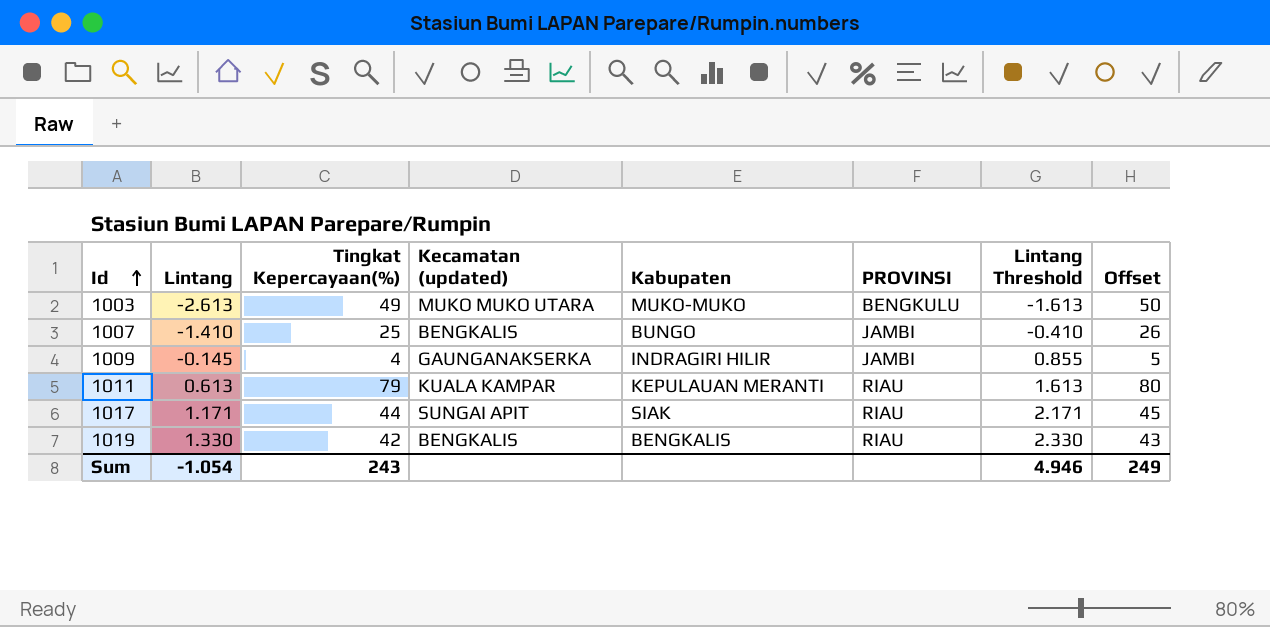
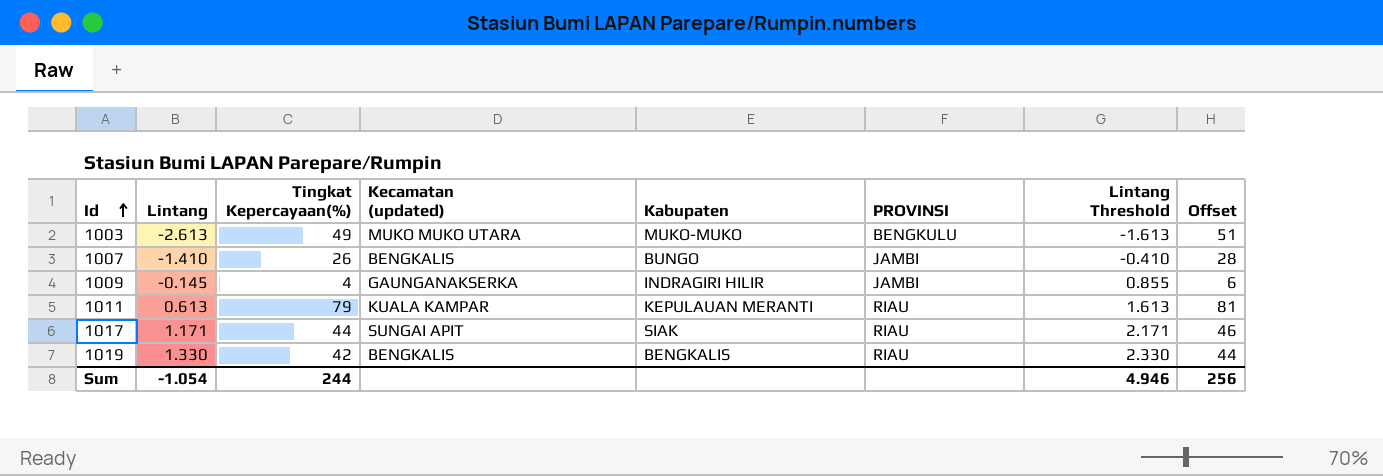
column Offset | formula: [Tingkat Kepercayaan(%)] + 1 -> [Tingkat Kepercayaan(%)] + 2
1007 | Tingkat Kepercayaan(%): 25 -> 26
Sum | Tingkat Kepercayaan(%): 243 -> 244
Sum | Offset: 249 -> 256

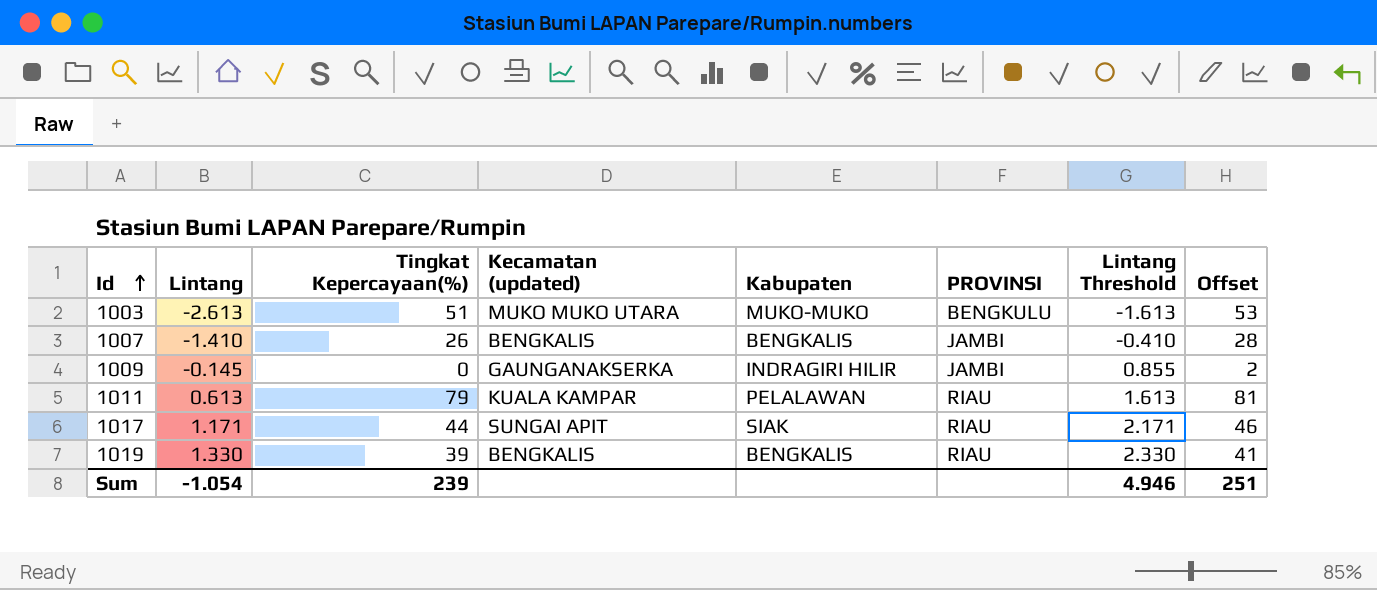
1003 | Tingkat Kepercayaan(%): 49 -> 51
1003 | Offset: 51 -> 53
1007 | Kabupaten: BUNGO -> BENGKALIS
1009 | Tingkat Kepercayaan(%): 4 -> 0
1009 | Offset: 6 -> 2
1011 | Kabupaten: KEPULAUAN MERANTI -> PELALAWAN
1019 | Tingkat Kepercayaan(%): 42 -> 39
1019 | Offset: 44 -> 41
Sum | Tingkat Kepercayaan(%): 244 -> 239
Sum | Offset: 256 -> 251

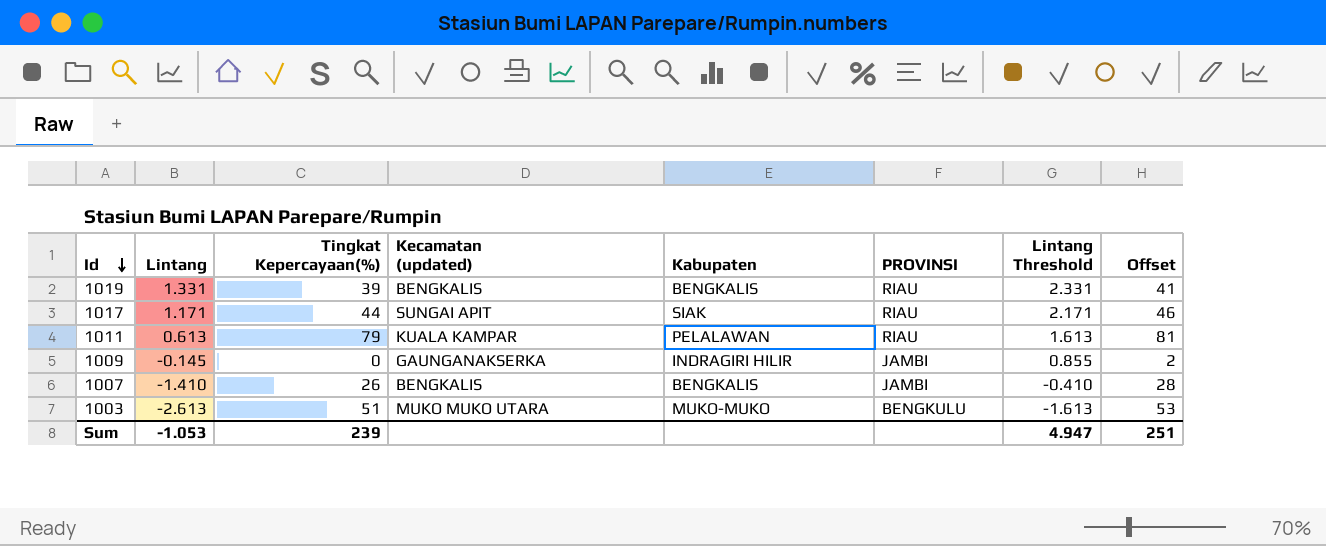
row order: Id ascending -> Id descending
1019 | Lintang: 1.330 -> 1.331
1019 | Lintang Threshold: 2.330 -> 2.331
Sum | Lintang: -1.054 -> -1.053
Sum | Lintang Threshold: 4.946 -> 4.947

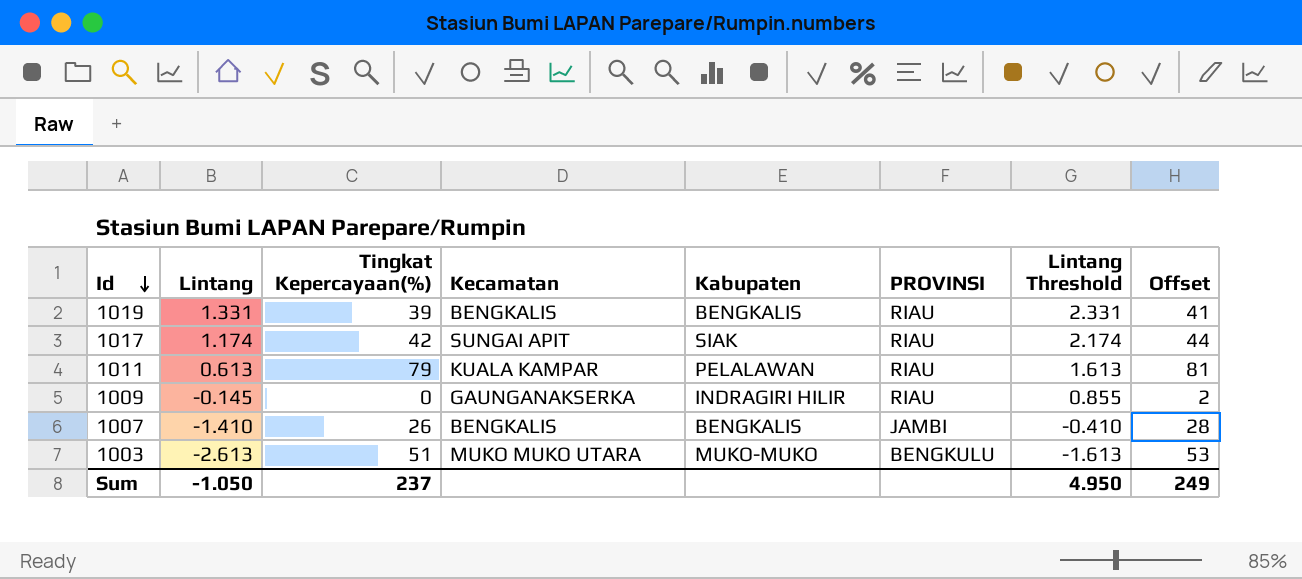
column name: Kecamatan (updated) -> Kecamatan
1017 | Lintang: 1.171 -> 1.174
1017 | Tingkat Kepercayaan(%): 44 -> 42
1017 | Lintang Threshold: 2.171 -> 2.174
1017 | Offset: 46 -> 44
1009 | PROVINSI: JAMBI -> RIAU
Sum | Lintang: -1.053 -> -1.050
Sum | Tingkat Kepercayaan(%): 239 -> 237
Sum | Lintang Threshold: 4.947 -> 4.950
Sum | Offset: 251 -> 249

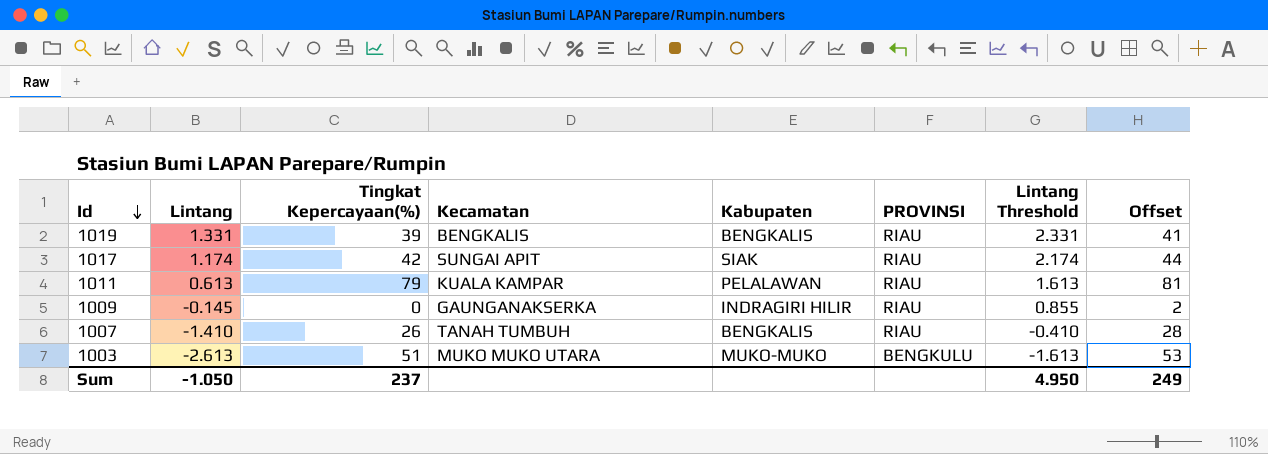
1007 | Kecamatan: BENGKALIS -> TANAH TUMBUH
1007 | PROVINSI: JAMBI -> RIAU

